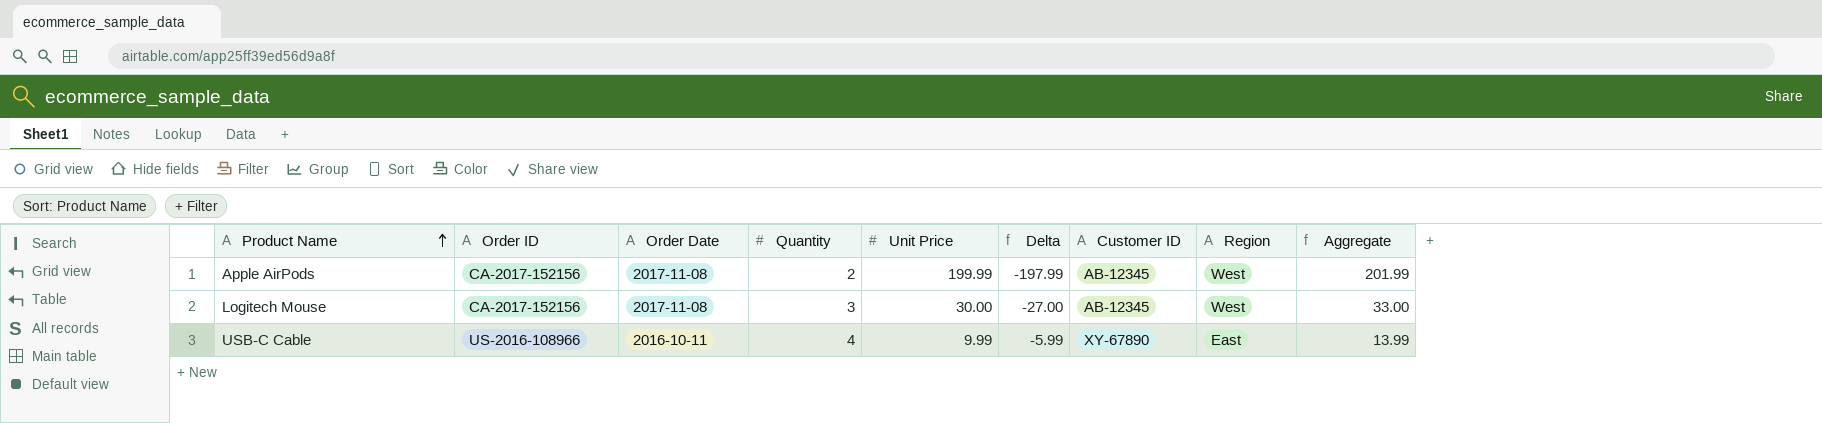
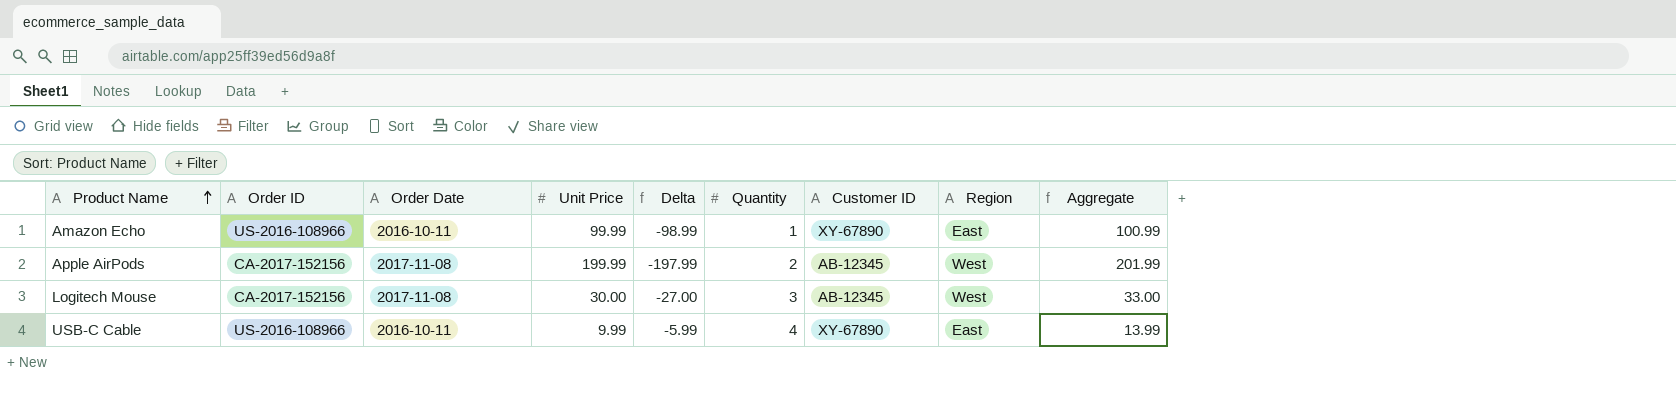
column Quantity | position: 4 -> 6
row Amazon Echo: none -> US-2016-108966 | 2016-10-11 | 99.99 | -98.99 | 1 | XY-67890 | East | 100.99

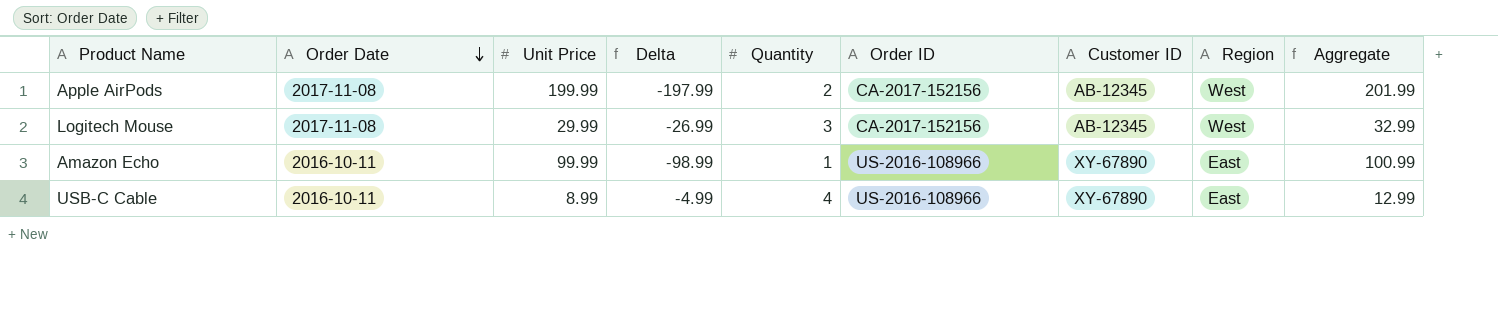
row order: Product Name ascending -> Order Date descending
column Order ID | position: 2 -> 6
Logitech Mouse | Unit Price: 30.00 -> 29.99
Logitech Mouse | Delta: -27.00 -> -26.99
Logitech Mouse | Aggregate: 33.00 -> 32.99
USB-C Cable | Unit Price: 9.99 -> 8.99
USB-C Cable | Delta: -5.99 -> -4.99
USB-C Cable | Aggregate: 13.99 -> 12.99

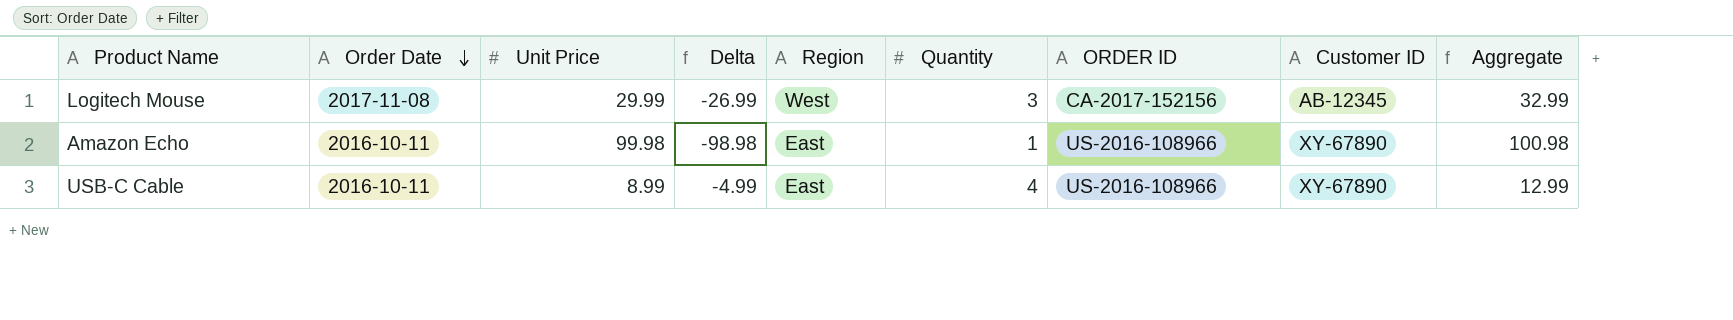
column Region | position: 8 -> 5
column name: Order ID -> ORDER ID
row Apple AirPods: 2017-11-08 | 199.99 | -197.99 | 2 | CA-2017-152156 | AB-12345 | West | 201.99 -> none
Amazon Echo | Unit Price: 99.99 -> 99.98
Amazon Echo | Delta: -98.99 -> -98.98
Amazon Echo | Aggregate: 100.99 -> 100.98

